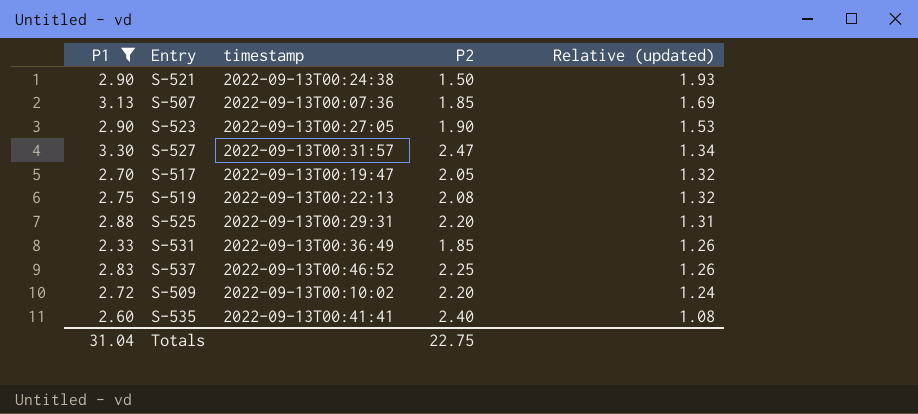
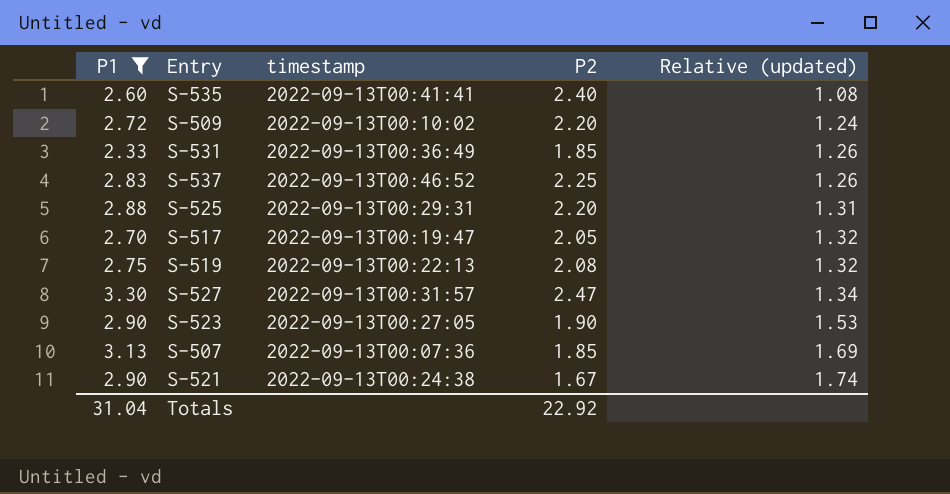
row order: Relative (updated) descending -> Relative (updated) ascending
S-521 | P2: 1.50 -> 1.67
S-521 | Relative (updated): 1.93 -> 1.74
Totals | P2: 22.75 -> 22.92

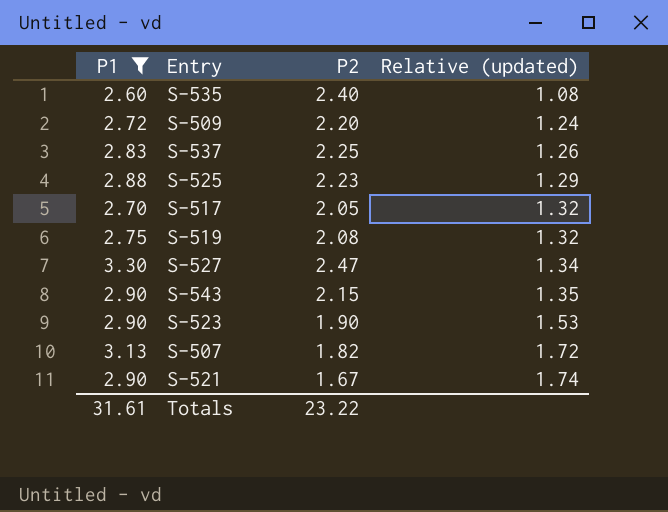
column timestamp | position: 3 -> none
row S-531: 2.33 | 2022-09-13T00:36:49 | 1.85 | 1.26 -> none
S-525 | P2: 2.20 -> 2.23
S-525 | Relative (updated): 1.31 -> 1.29
row S-543: none -> 2.90 | 2.15 | 1.35
S-507 | P2: 1.85 -> 1.82
S-507 | Relative (updated): 1.69 -> 1.72
Totals | P1: 31.04 -> 31.61
Totals | P2: 22.92 -> 23.22

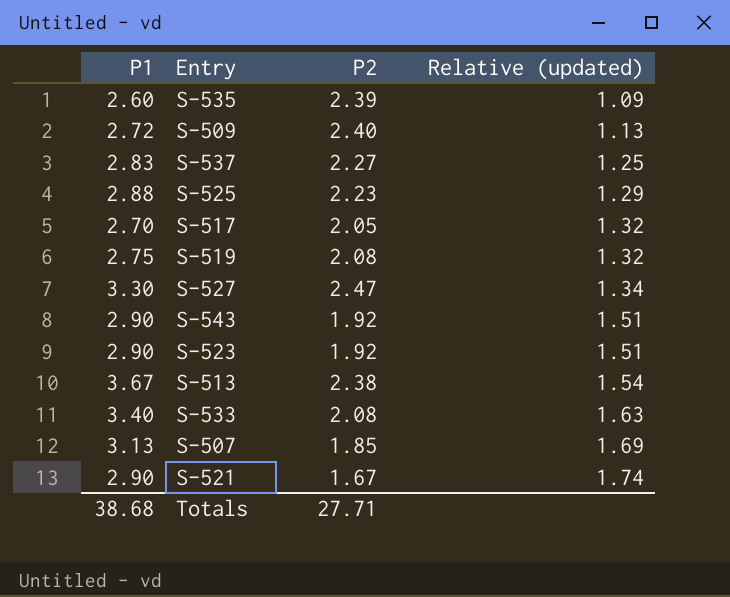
filter: P1 <= 3.30 -> none
S-535 | P2: 2.40 -> 2.39
S-535 | Relative (updated): 1.08 -> 1.09
S-509 | P2: 2.20 -> 2.40
S-509 | Relative (updated): 1.24 -> 1.13
S-537 | P2: 2.25 -> 2.27
S-537 | Relative (updated): 1.26 -> 1.25
S-543 | P2: 2.15 -> 1.92
S-543 | Relative (updated): 1.35 -> 1.51
S-523 | P2: 1.90 -> 1.92
S-523 | Relative (updated): 1.53 -> 1.51
S-507 | P2: 1.82 -> 1.85
S-507 | Relative (updated): 1.72 -> 1.69
Totals | P1: 31.61 -> 38.68
Totals | P2: 23.22 -> 27.71

